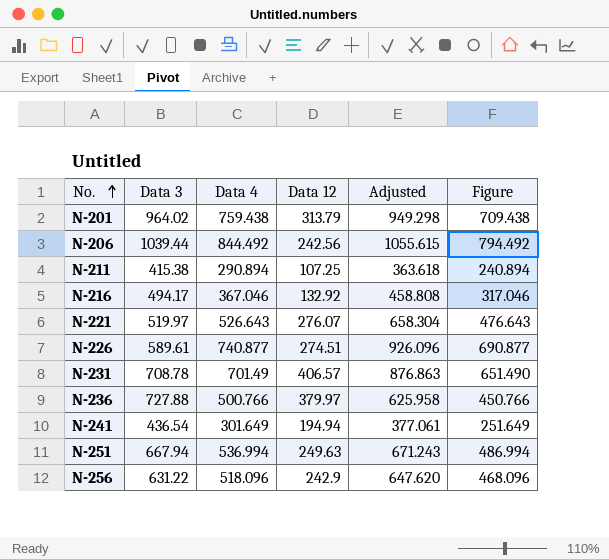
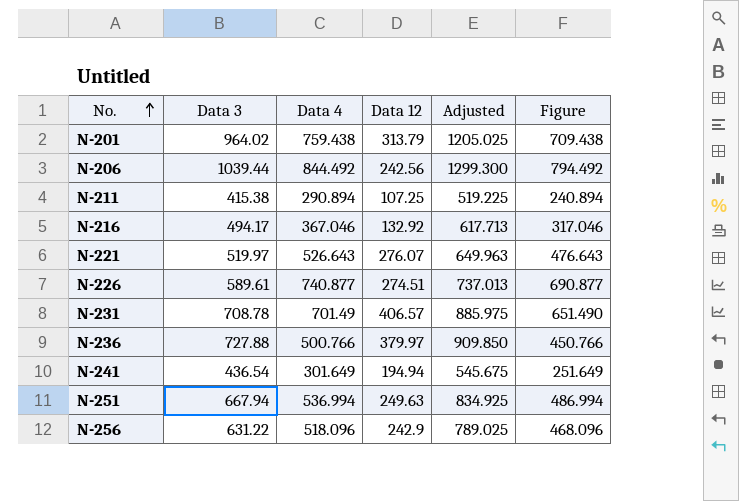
column Adjusted | formula: [Data 4] * 1.25 -> [Data 3] * 1.25

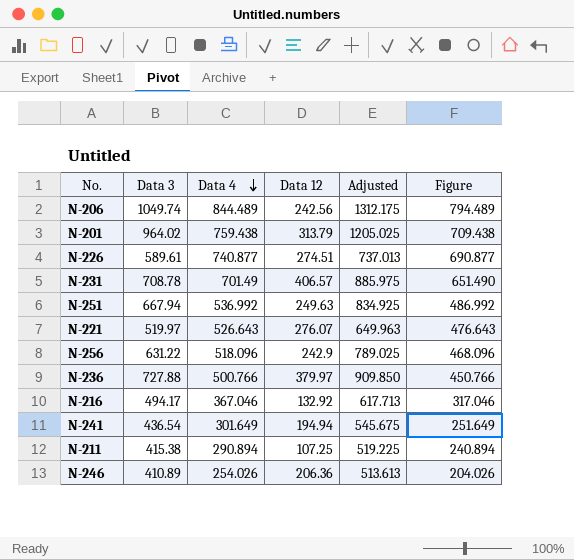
row order: No. ascending -> Data 4 descending
N-206 | Data 3: 1039.44 -> 1049.74
N-206 | Data 4: 844.492 -> 844.489
N-206 | Adjusted: 1299.300 -> 1312.175
N-206 | Figure: 794.492 -> 794.489
N-251 | Data 4: 536.994 -> 536.992
N-251 | Figure: 486.994 -> 486.992
row N-246: none -> 410.89 | 254.026 | 206.36 | 513.613 | 204.026

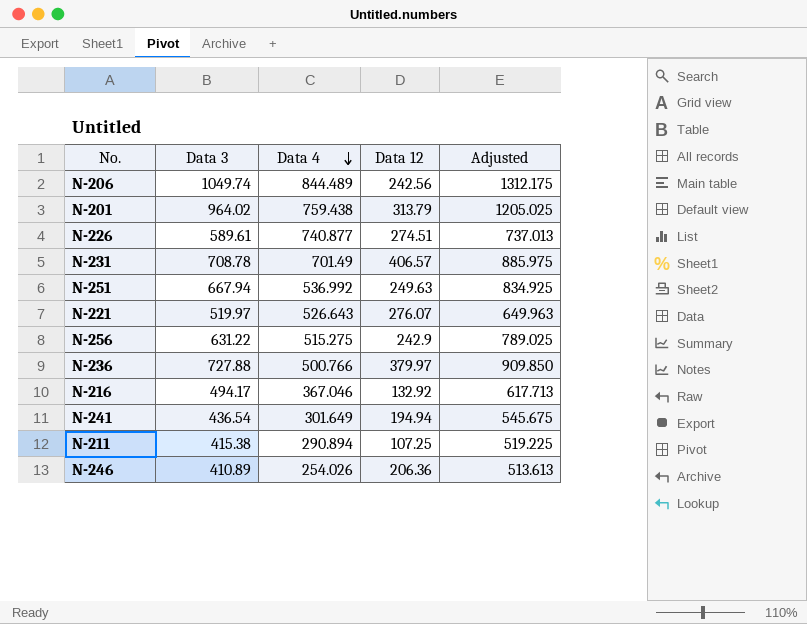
column Figure | formula: [Data 4] - 50 -> none
N-256 | Data 4: 518.096 -> 515.275

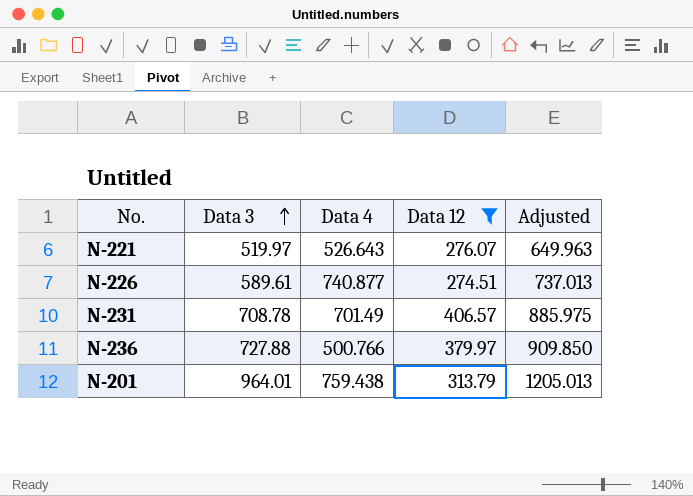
filter: none -> Data 12 >= 274.51
row order: Data 4 descending -> Data 3 ascending
N-201 | Data 3: 964.02 -> 964.01
N-201 | Adjusted: 1205.025 -> 1205.013

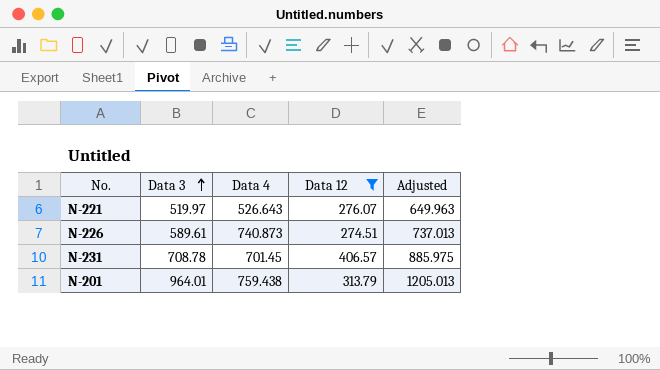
row N-236: 727.88 | 500.766 | 379.97 | 909.850 -> none
N-226 | Data 4: 740.877 -> 740.873
N-231 | Data 4: 701.49 -> 701.45

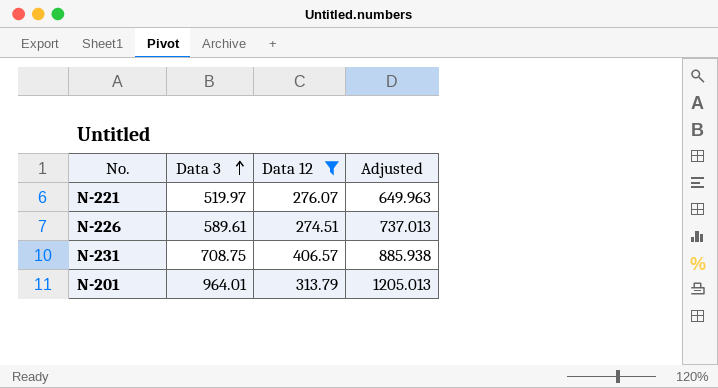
column Data 4 | position: 3 -> none
N-231 | Data 3: 708.78 -> 708.75
N-231 | Adjusted: 885.975 -> 885.938

